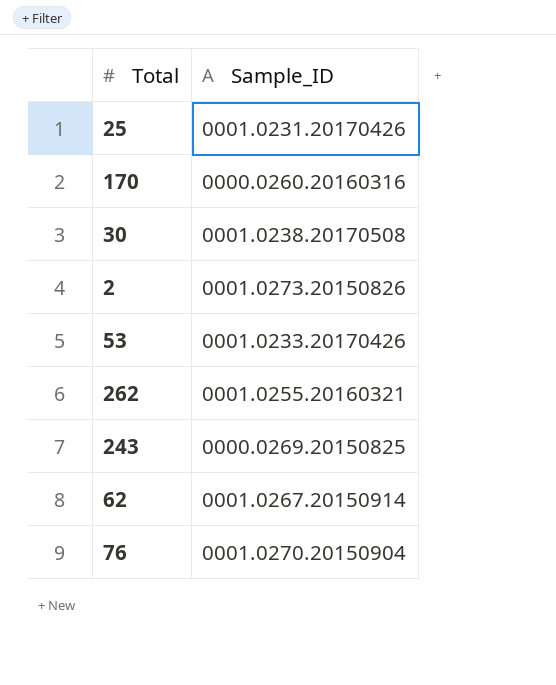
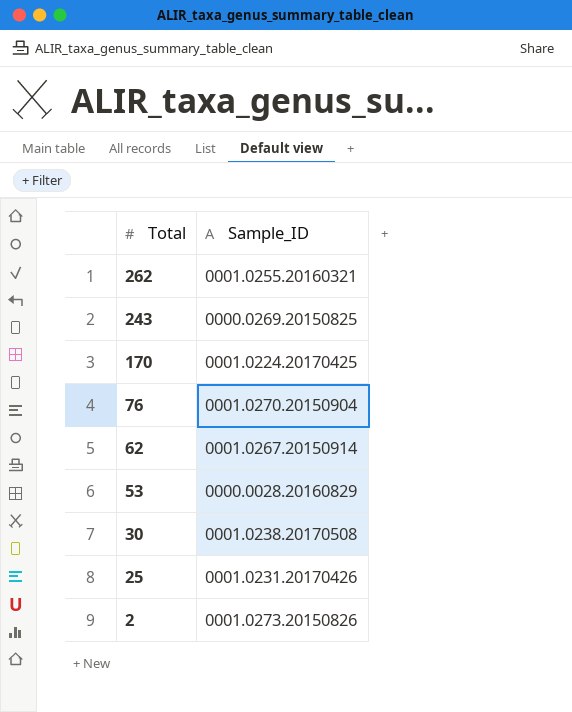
row order: none -> Total descending
170 | Sample_ID: 0000.0260.20160316 -> 0001.0224.20170425
53 | Sample_ID: 0001.0233.20170426 -> 0000.0028.20160829

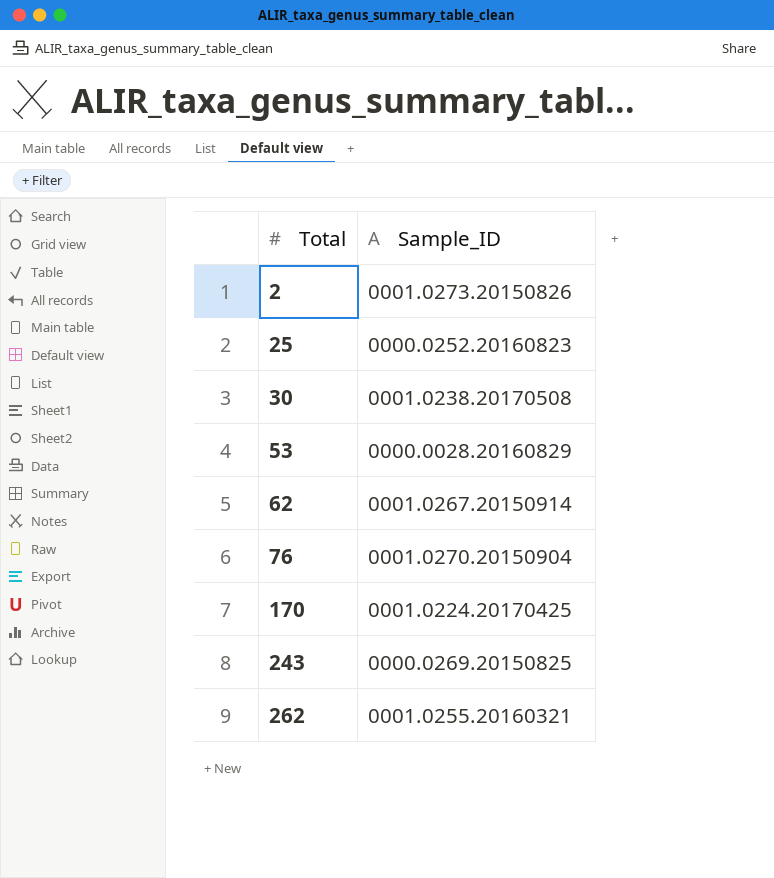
row order: Total descending -> Total ascending
25 | Sample_ID: 0001.0231.20170426 -> 0000.0252.20160823

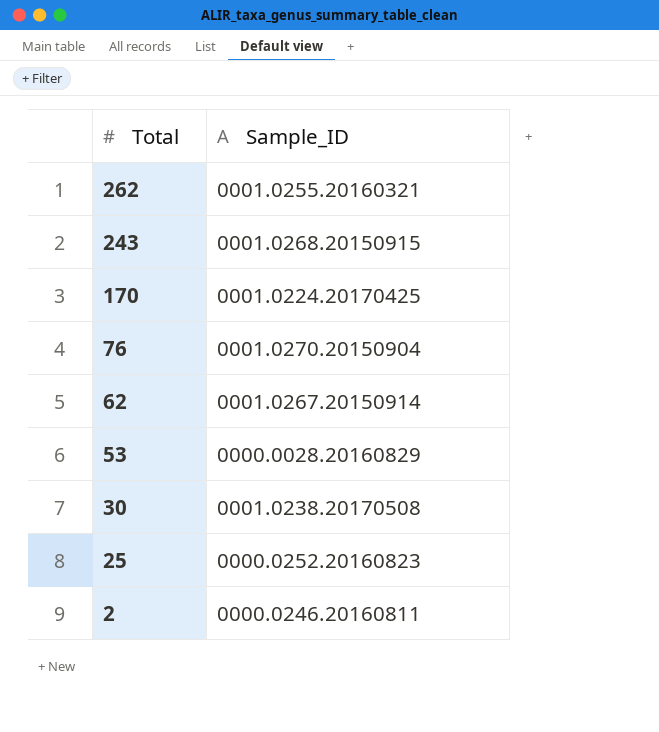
row order: Total ascending -> Total descending
243 | Sample_ID: 0000.0269.20150825 -> 0001.0268.20150915
2 | Sample_ID: 0001.0273.20150826 -> 0000.0246.20160811

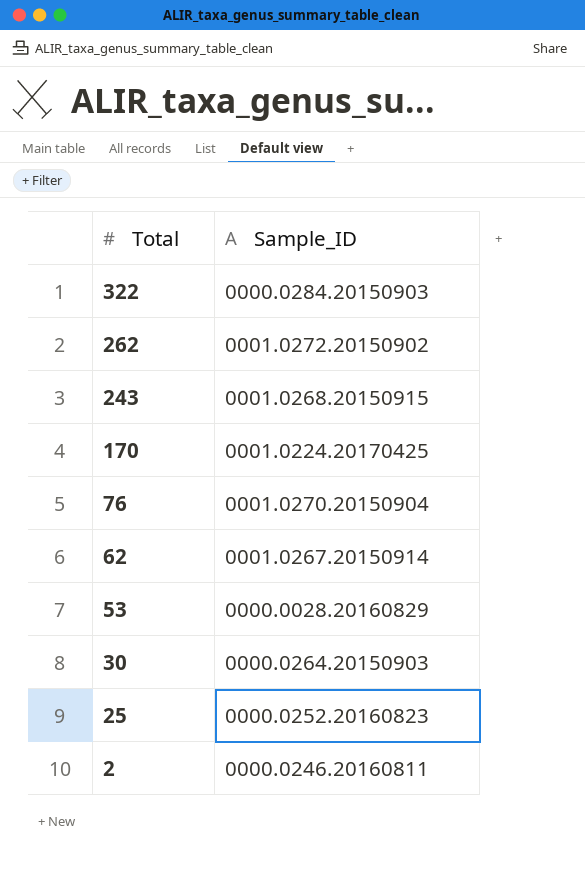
row 322: none -> 0000.0284.20150903
262 | Sample_ID: 0001.0255.20160321 -> 0001.0272.20150902
30 | Sample_ID: 0001.0238.20170508 -> 0000.0264.20150903

